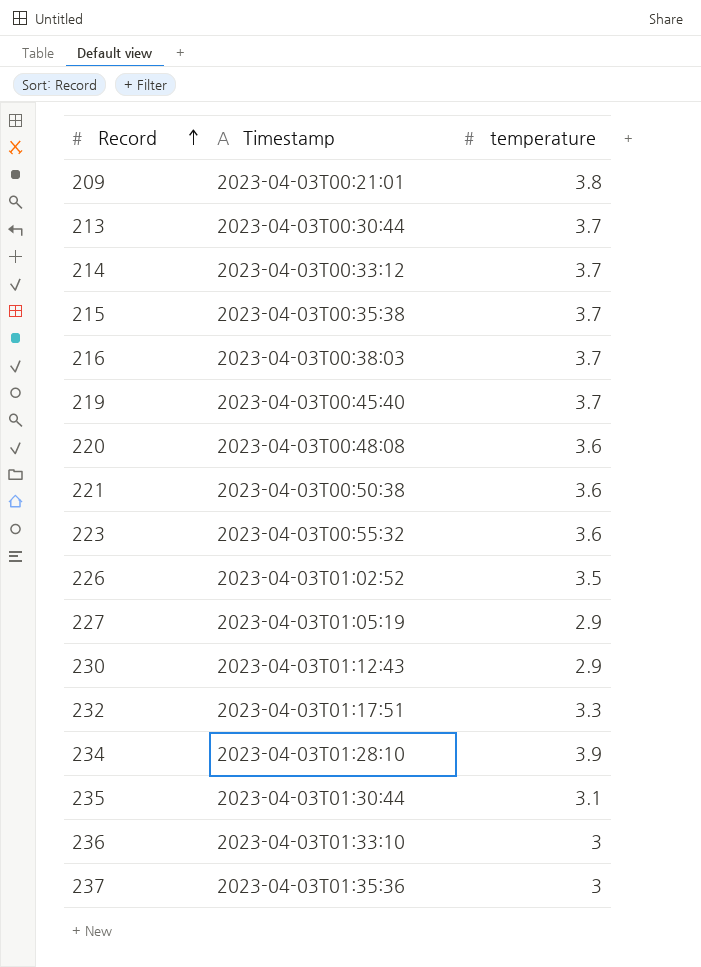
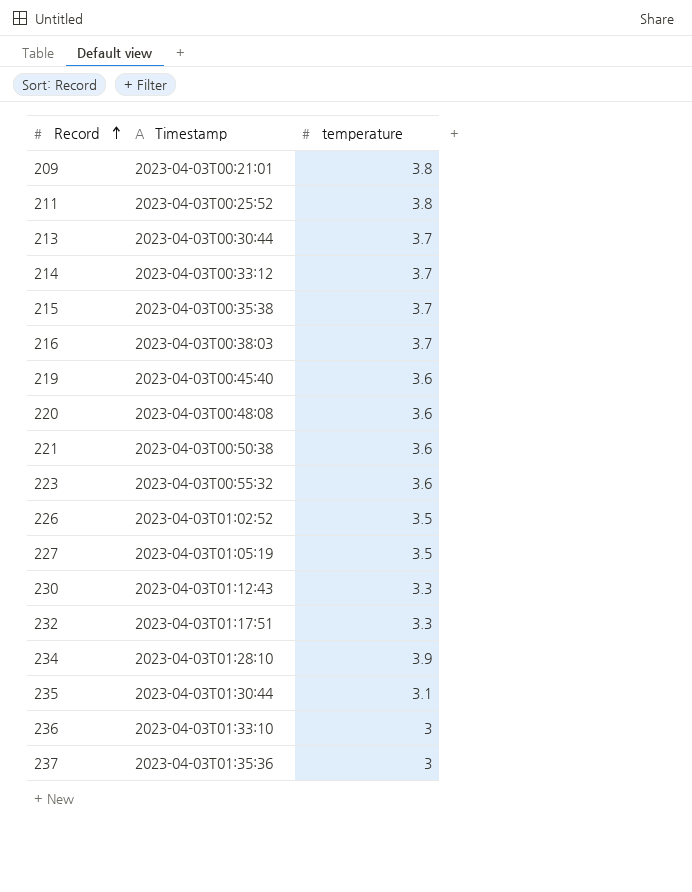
row 211: none -> 2023-04-03T00:25:52 | 3.8
219 | temperature: 3.7 -> 3.6
227 | temperature: 2.9 -> 3.5
230 | temperature: 2.9 -> 3.3

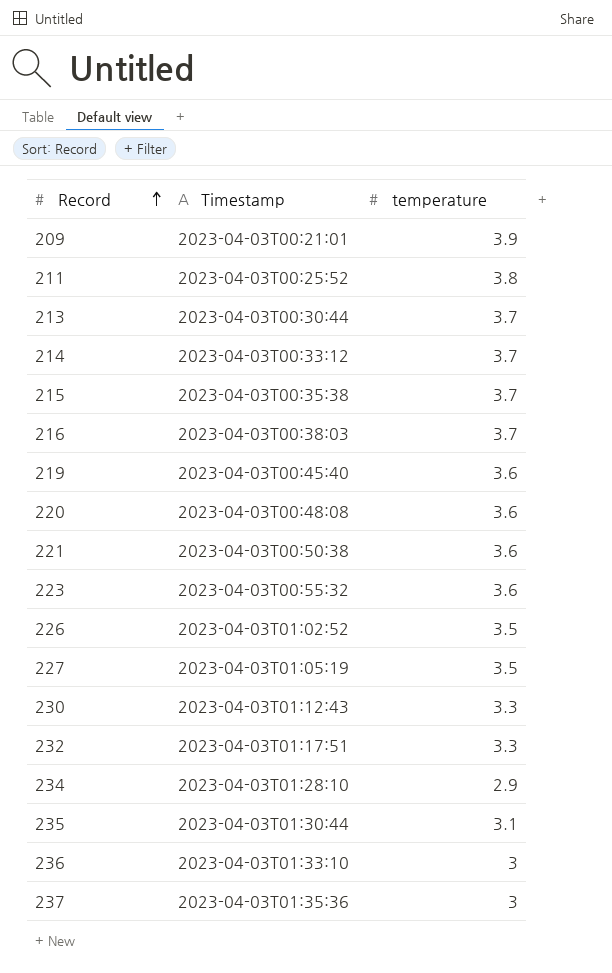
209 | temperature: 3.8 -> 3.9
234 | temperature: 3.9 -> 2.9

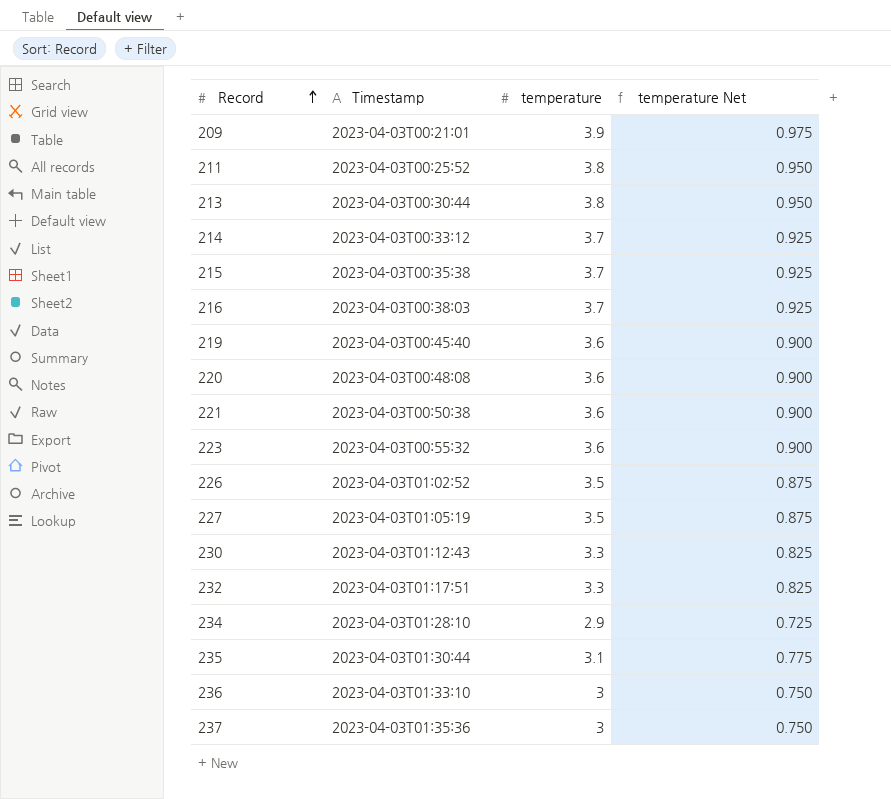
column temperature Net | formula: none -> [temperature] * 0.25
213 | temperature: 3.7 -> 3.8

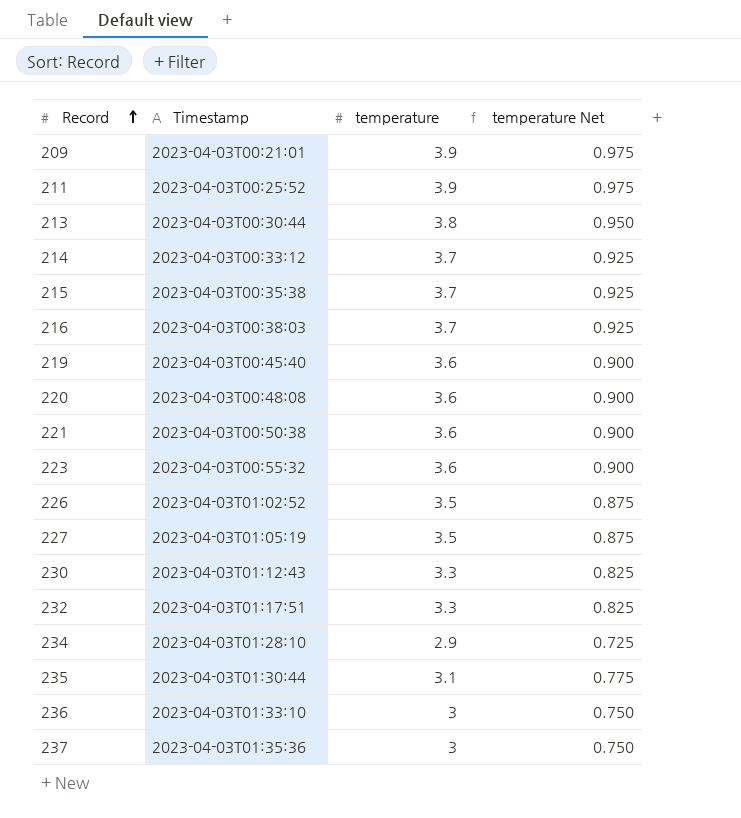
211 | temperature: 3.8 -> 3.9
211 | temperature Net: 0.950 -> 0.975

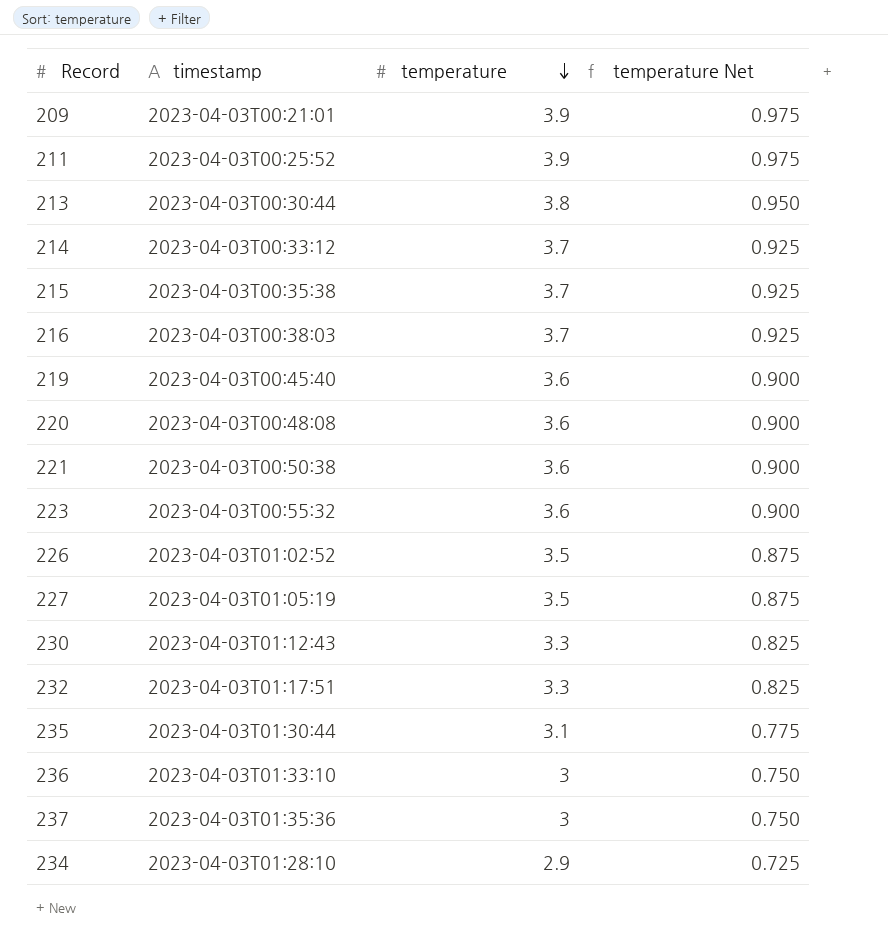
row order: Record ascending -> temperature descending
column name: Timestamp -> timestamp

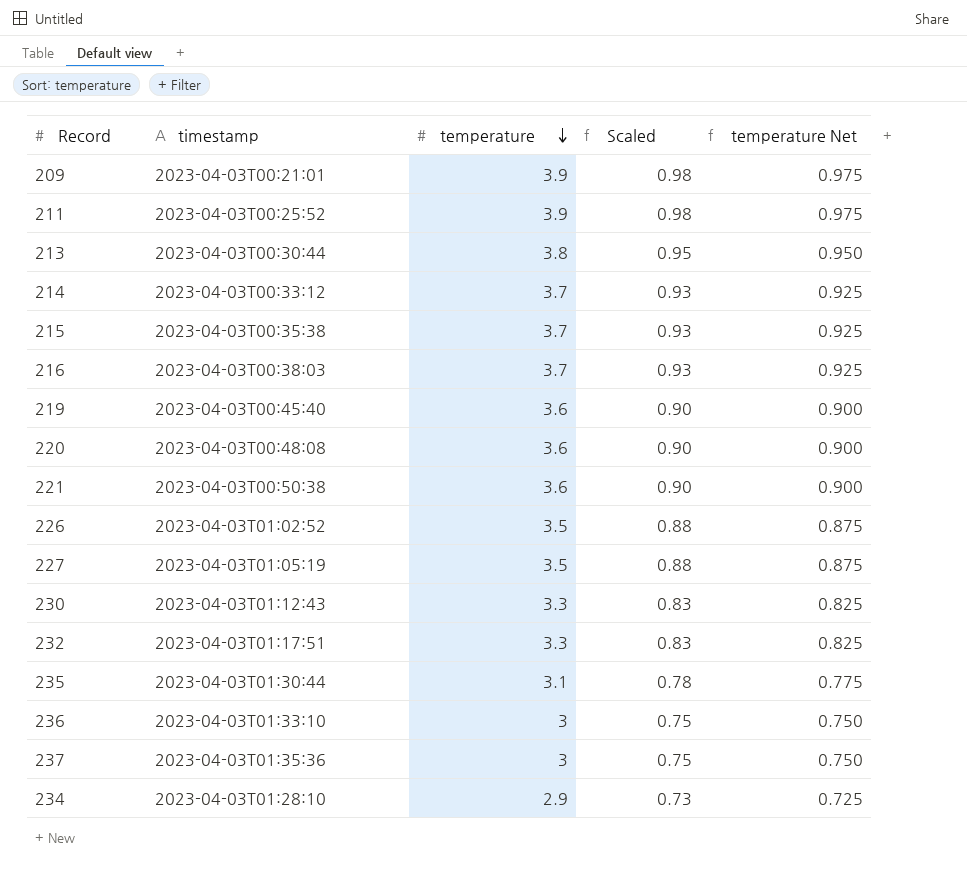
column Scaled | formula: none -> [temperature] * 0.25
row 223: 2023-04-03T00:55:32 | 3.6 | 0.900 -> none

